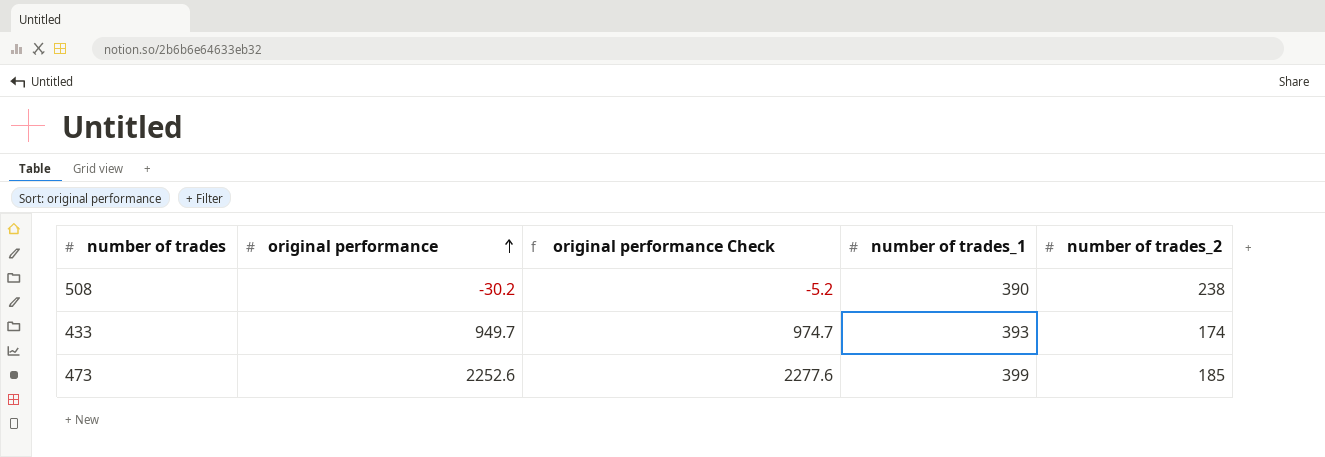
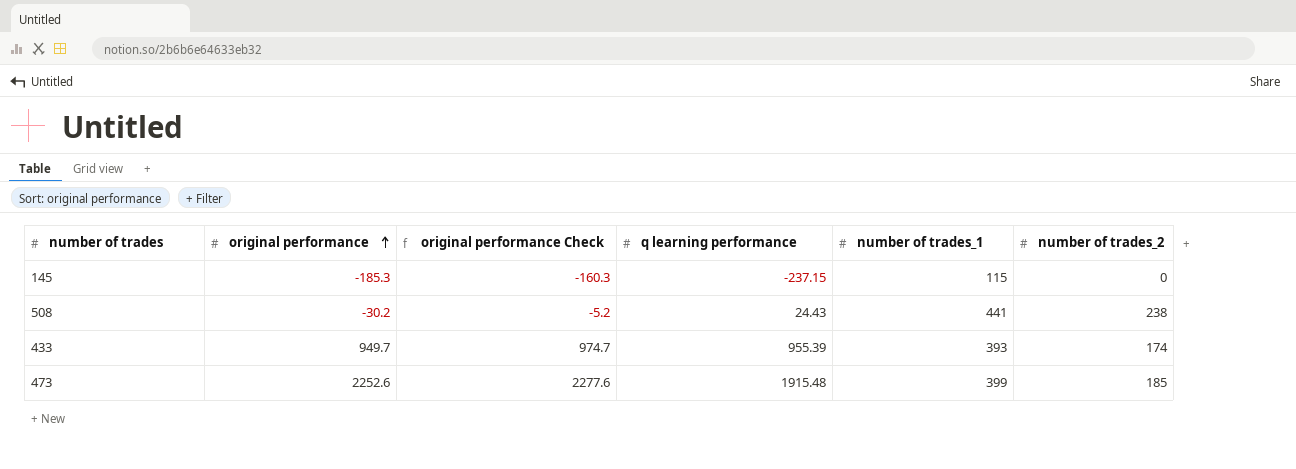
column q learning performance | position: none -> 4
row 145: none -> -185.3 | -160.3 | -237.15 | 115 | 0
508 | number of trades_1: 390 -> 441

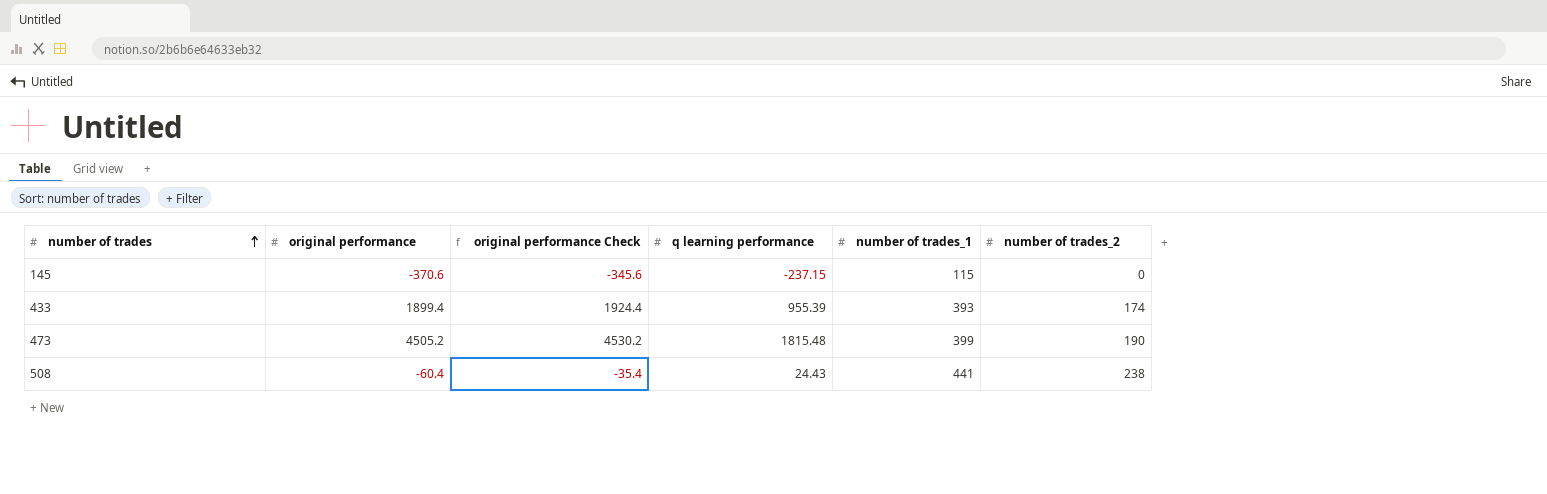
row order: original performance ascending -> number of trades ascending
145 | original performance: -185.3 -> -370.6
145 | original performance Check: -160.3 -> -345.6
433 | original performance: 949.7 -> 1899.4
433 | original performance Check: 974.7 -> 1924.4
473 | original performance: 2252.6 -> 4505.2
473 | original performance Check: 2277.6 -> 4530.2
473 | q learning performance: 1915.48 -> 1815.48
473 | number of trades_2: 185 -> 190
508 | original performance: -30.2 -> -60.4
508 | original performance Check: -5.2 -> -35.4

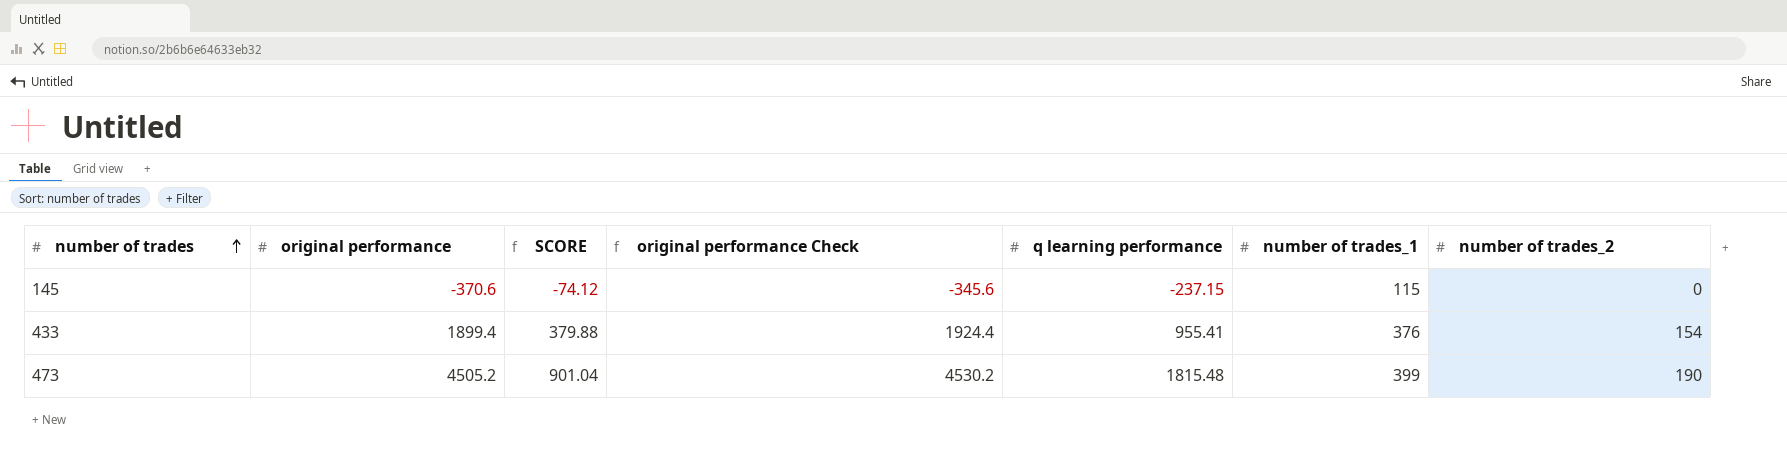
column SCORE | formula: none -> [original performance] * 0.2
row 508: -60.4 | -35.4 | 24.43 | 441 | 238 -> none
433 | q learning performance: 955.39 -> 955.41
433 | number of trades_1: 393 -> 376
433 | number of trades_2: 174 -> 154

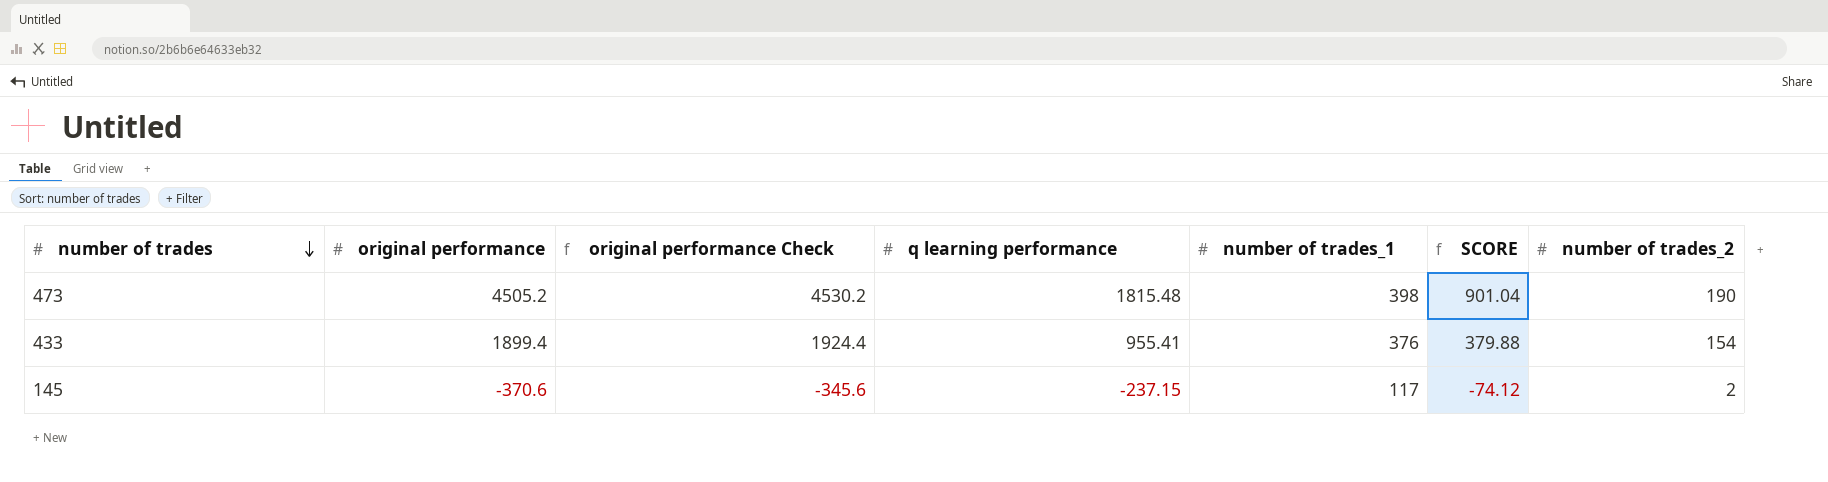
row order: number of trades ascending -> number of trades descending
column SCORE | position: 3 -> 6
473 | number of trades_1: 399 -> 398
145 | number of trades_1: 115 -> 117
145 | number of trades_2: 0 -> 2

